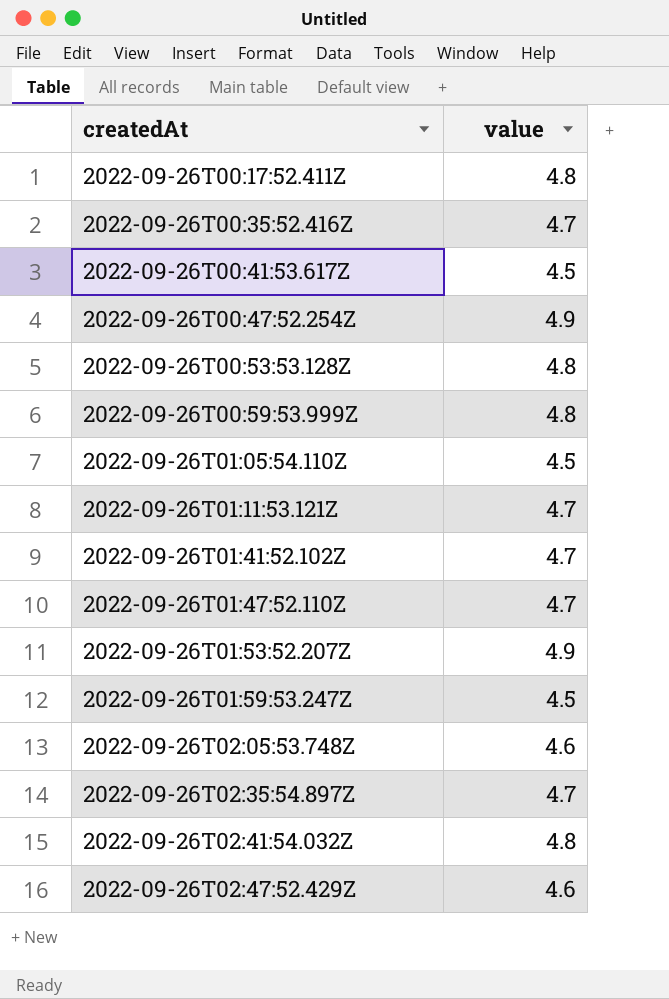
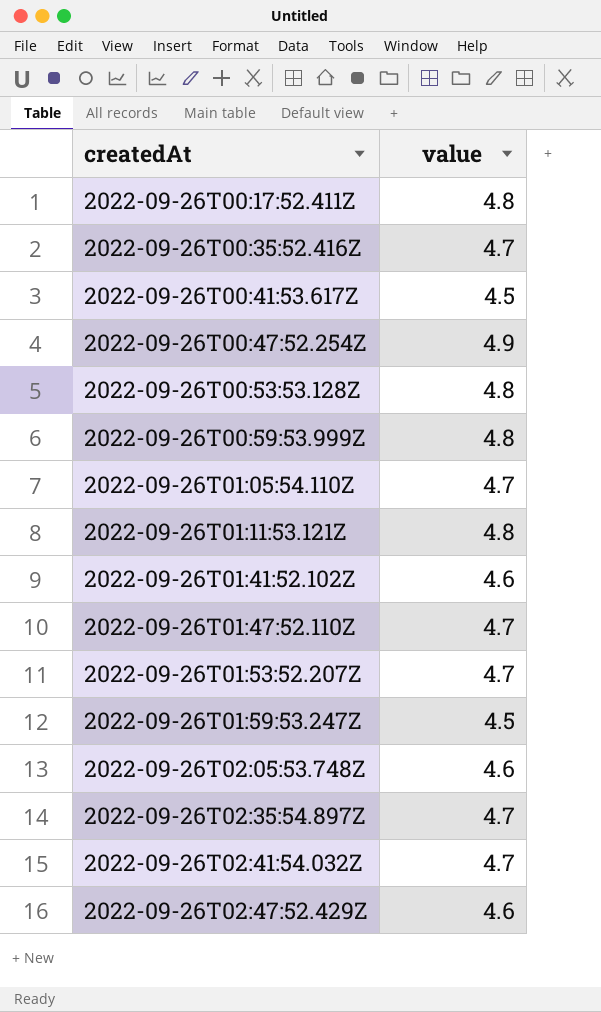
2022-09-26T01:05:54.110Z | value: 4.5 -> 4.7
2022-09-26T01:11:53.121Z | value: 4.7 -> 4.8
2022-09-26T01:41:52.102Z | value: 4.7 -> 4.6
2022-09-26T01:53:52.207Z | value: 4.9 -> 4.7
2022-09-26T02:41:54.032Z | value: 4.8 -> 4.7

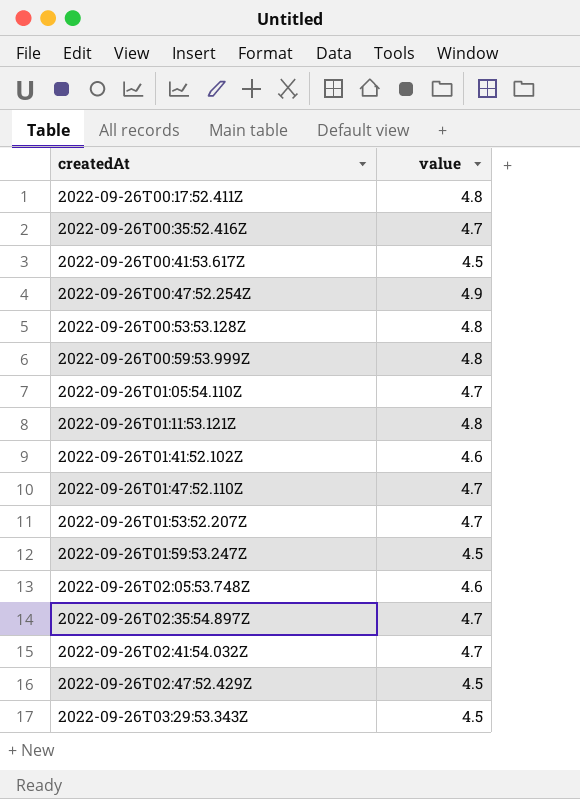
2022-09-26T02:47:52.429Z | value: 4.6 -> 4.5
row 2022-09-26T03:29:53.343Z: none -> 4.5

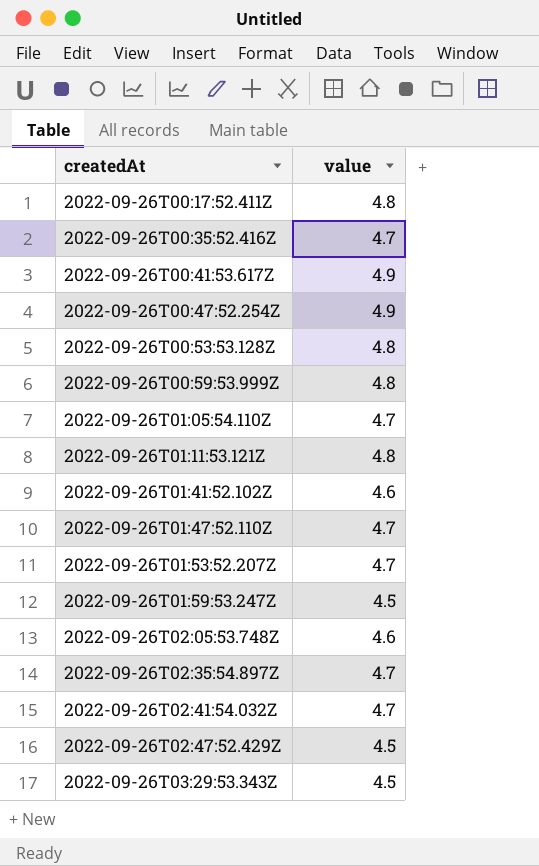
2022-09-26T00:41:53.617Z | value: 4.5 -> 4.9

